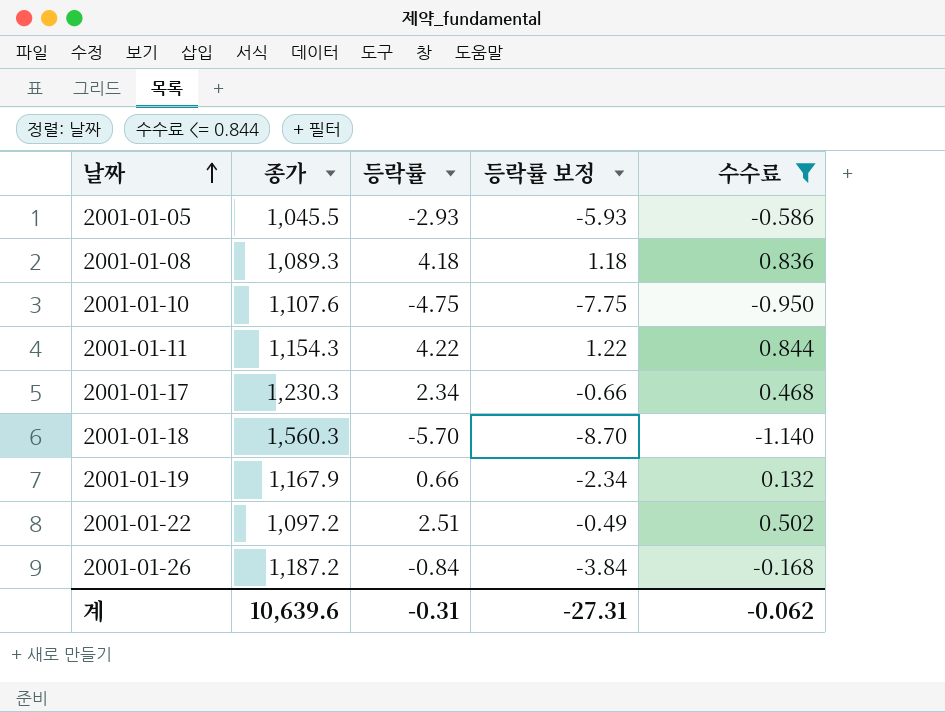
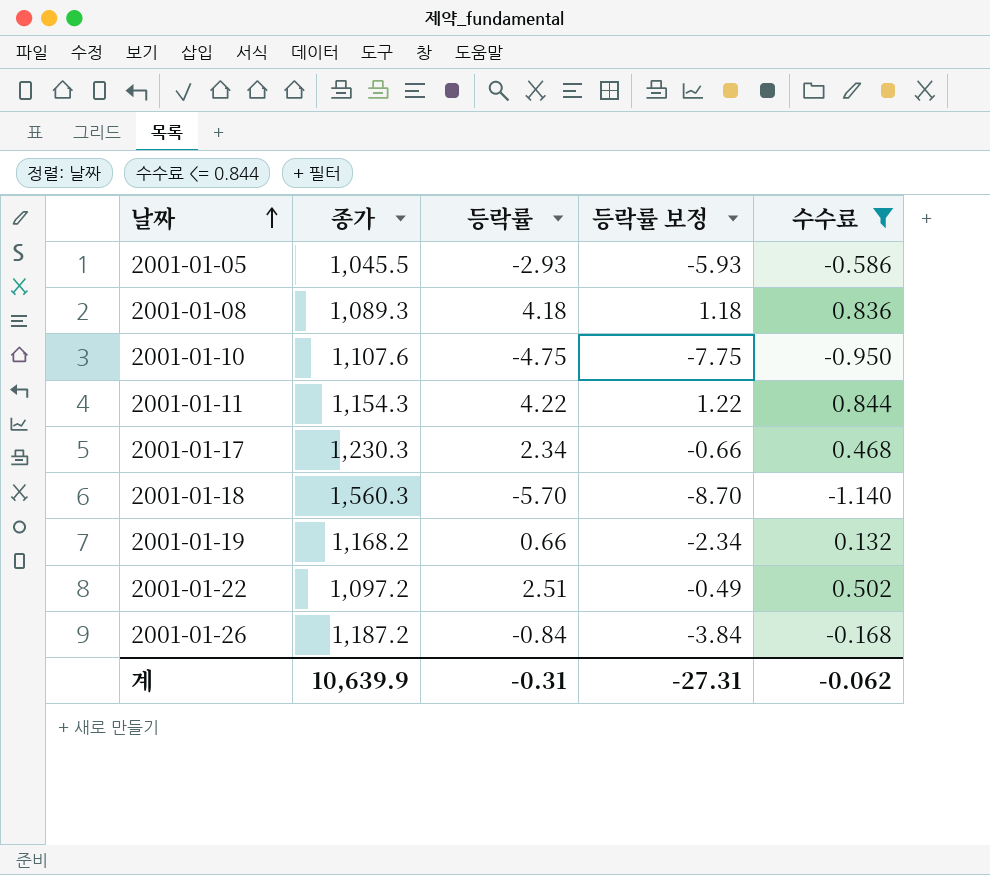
2001-01-19 | 종가: 1,167.9 -> 1,168.2
계 | 종가: 10,639.6 -> 10,639.9

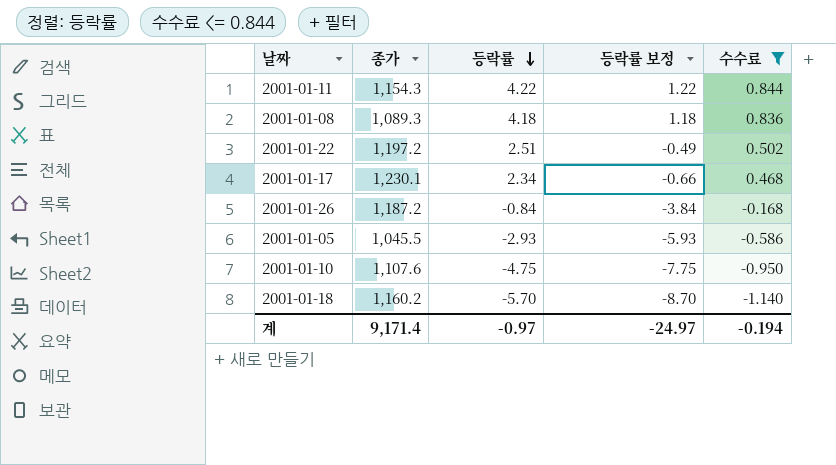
row order: 날짜 ascending -> 등락률 descending
row 2001-01-19: 1,168.2 | 0.66 | -2.34 | 0.132 -> none
2001-01-22 | 종가: 1,097.2 -> 1,197.2
2001-01-17 | 종가: 1,230.3 -> 1,230.1
2001-01-18 | 종가: 1,560.3 -> 1,160.2
계 | 종가: 10,639.9 -> 9,171.4
계 | 등락률: -0.31 -> -0.97
계 | 등락률 보정: -27.31 -> -24.97
계 | 수수료: -0.062 -> -0.194

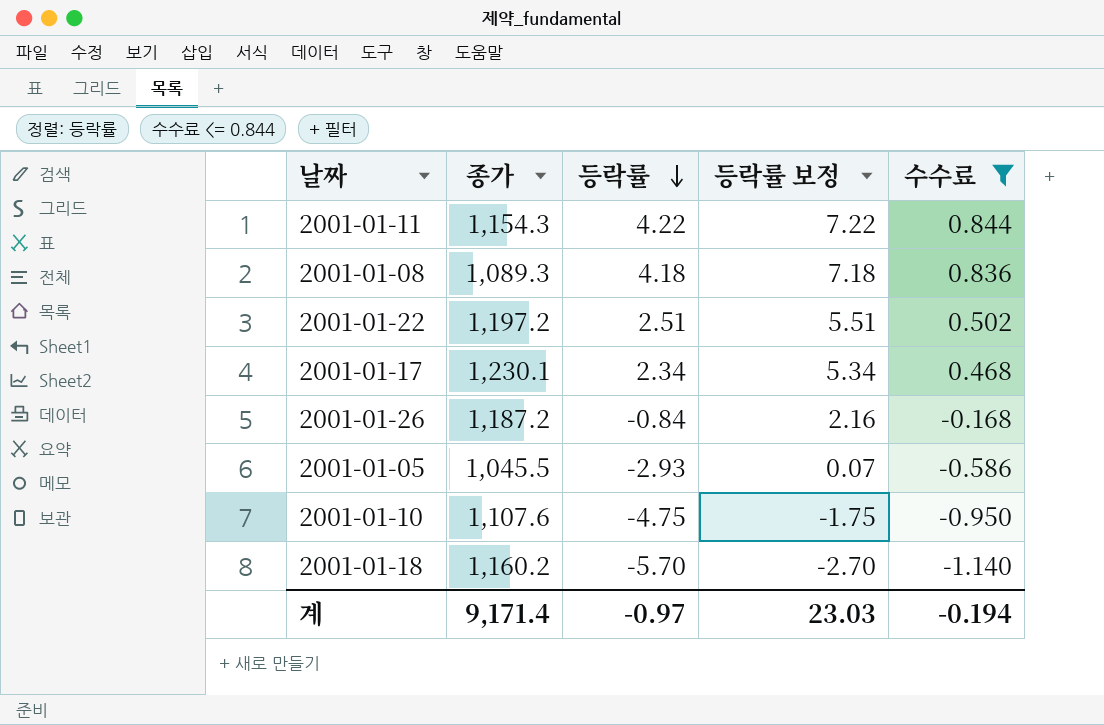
column 등락률 보정 | formula: [등락률] - 3 -> [등락률] + 3
계 | 등락률 보정: -24.97 -> 23.03

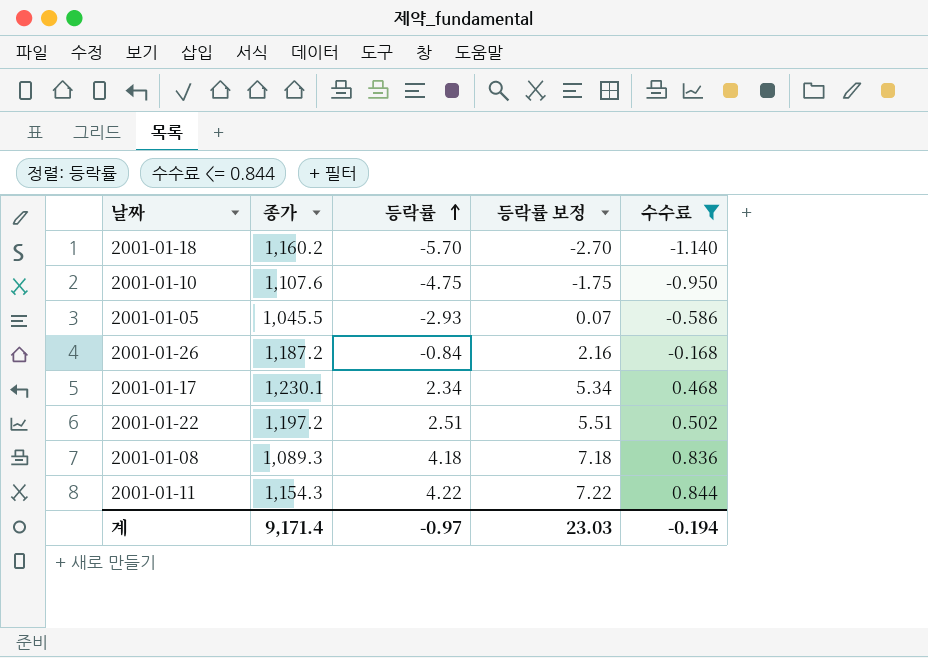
row order: 등락률 descending -> 등락률 ascending

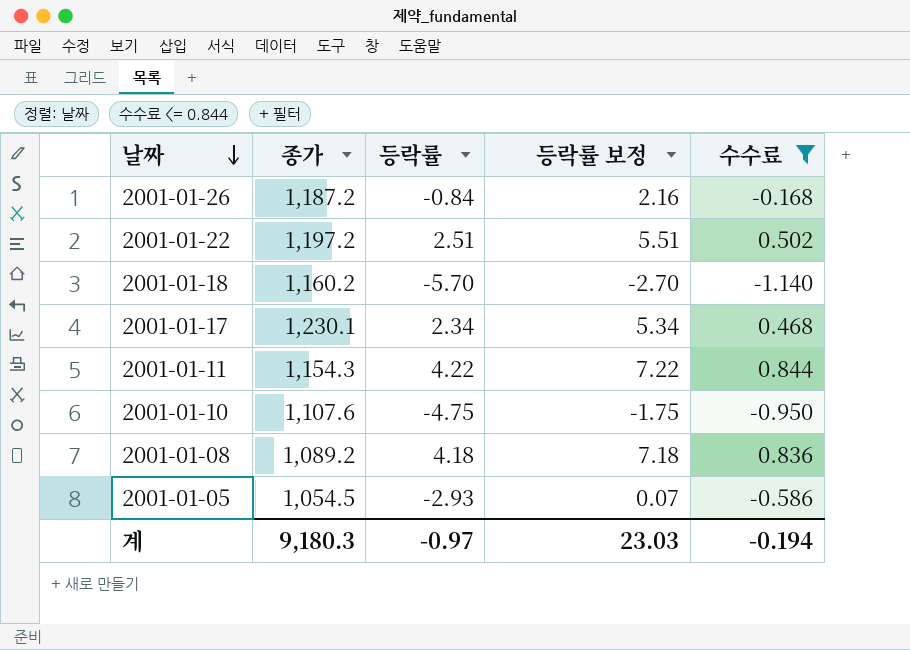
row order: 등락률 ascending -> 날짜 descending
2001-01-08 | 종가: 1,089.3 -> 1,089.2
2001-01-05 | 종가: 1,045.5 -> 1,054.5
계 | 종가: 9,171.4 -> 9,180.3

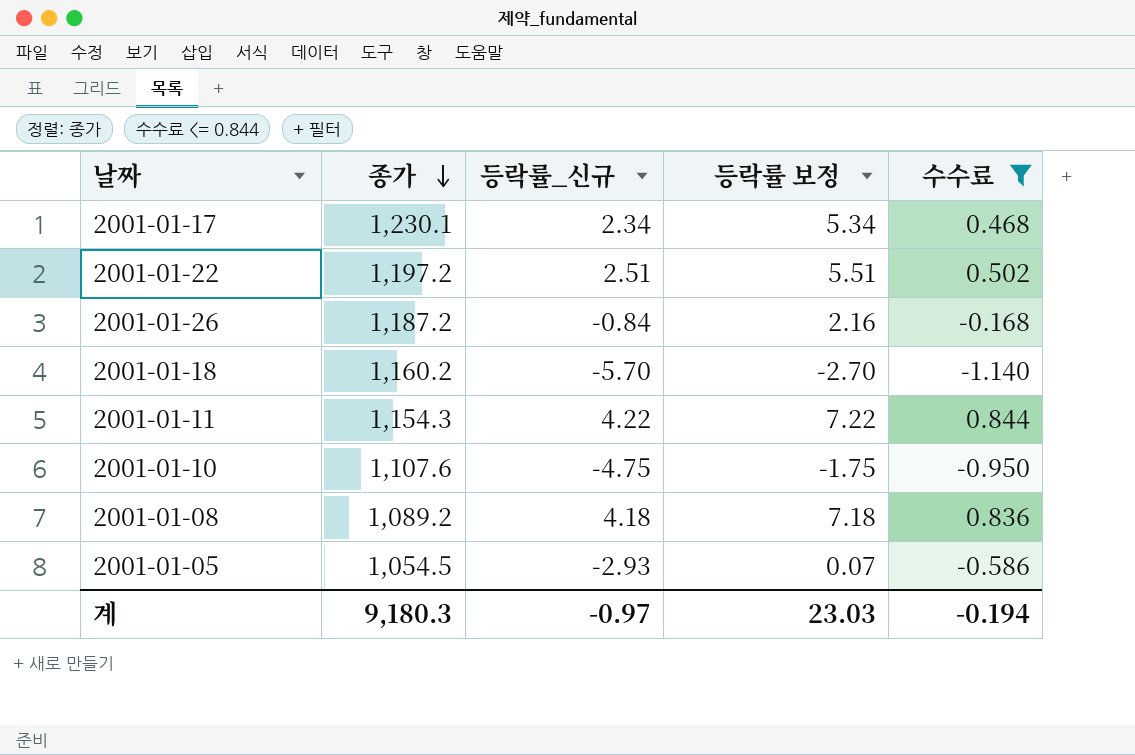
row order: 날짜 descending -> 종가 descending
column name: 등락률 -> 등락률_신규

